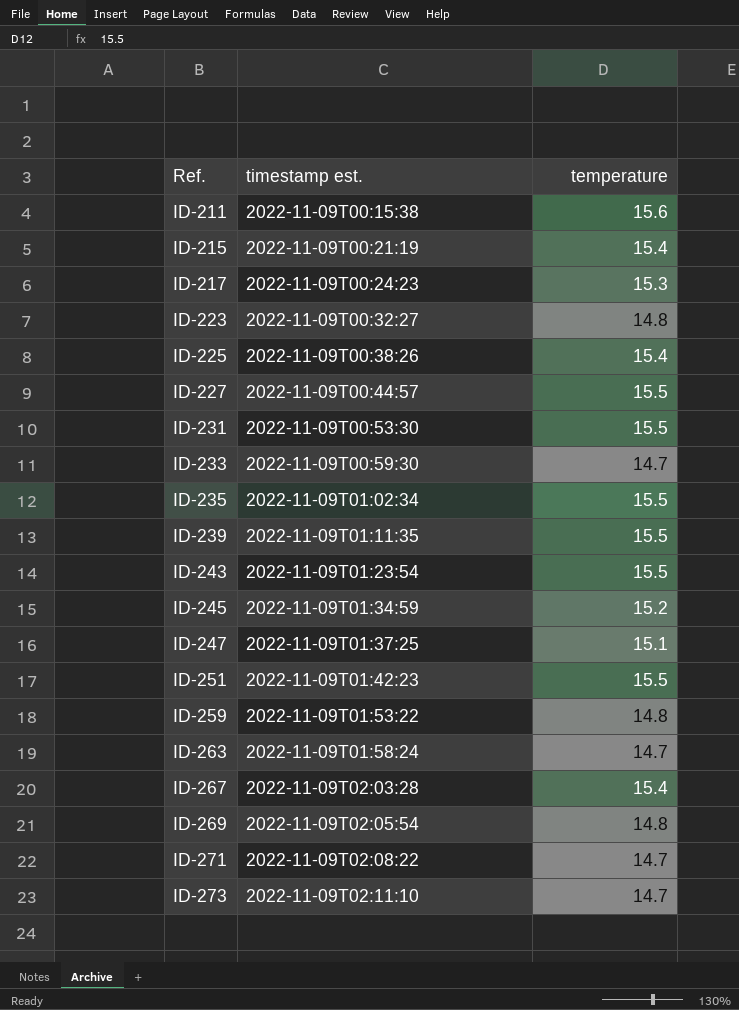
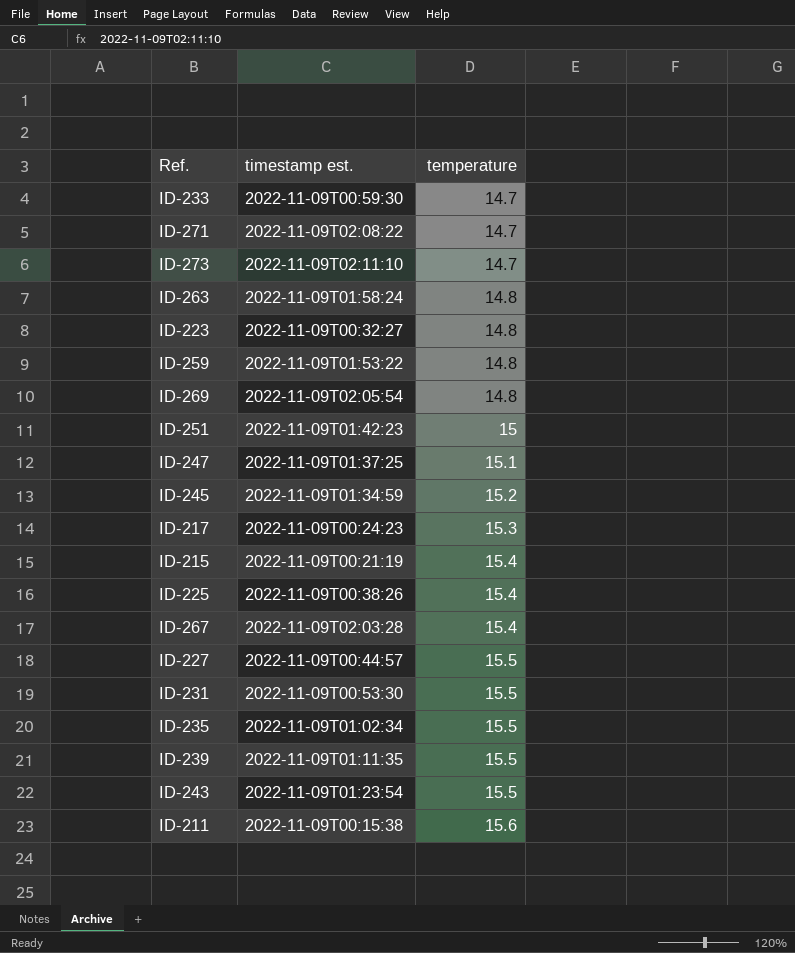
row order: Ref. ascending -> temperature ascending
ID-263 | temperature: 14.7 -> 14.8
ID-251 | temperature: 15.5 -> 15

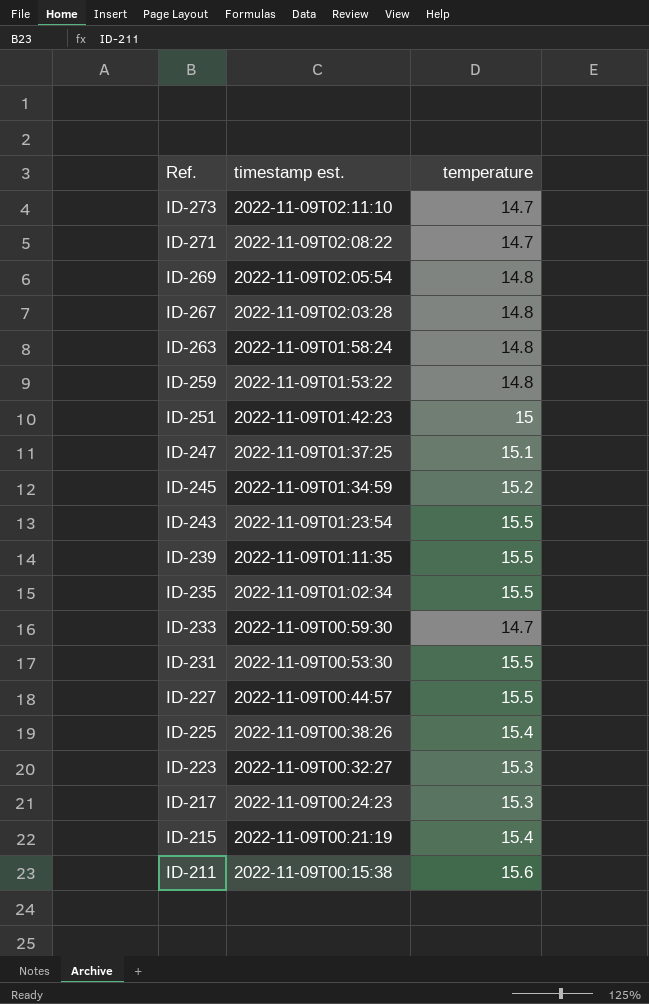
row order: temperature ascending -> Ref. descending
ID-267 | temperature: 15.4 -> 14.8
ID-223 | temperature: 14.8 -> 15.3

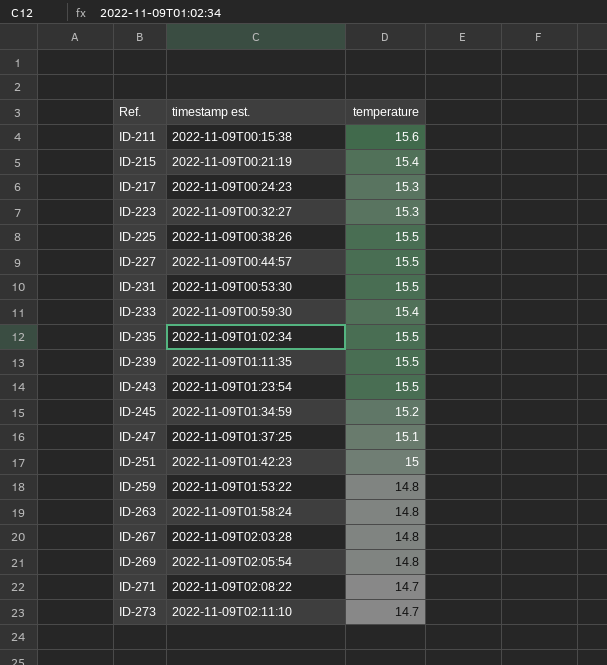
row order: Ref. descending -> Ref. ascending
ID-225 | temperature: 15.4 -> 15.5
ID-233 | temperature: 14.7 -> 15.4

